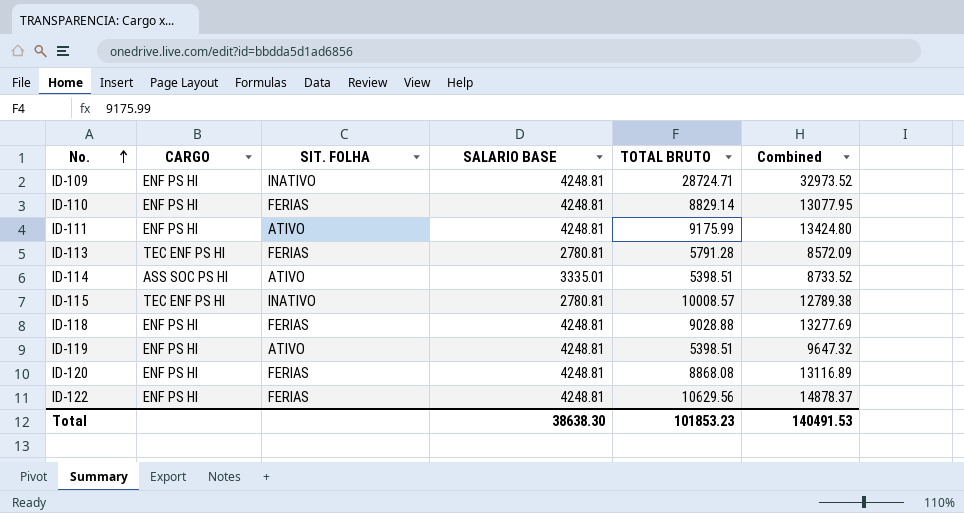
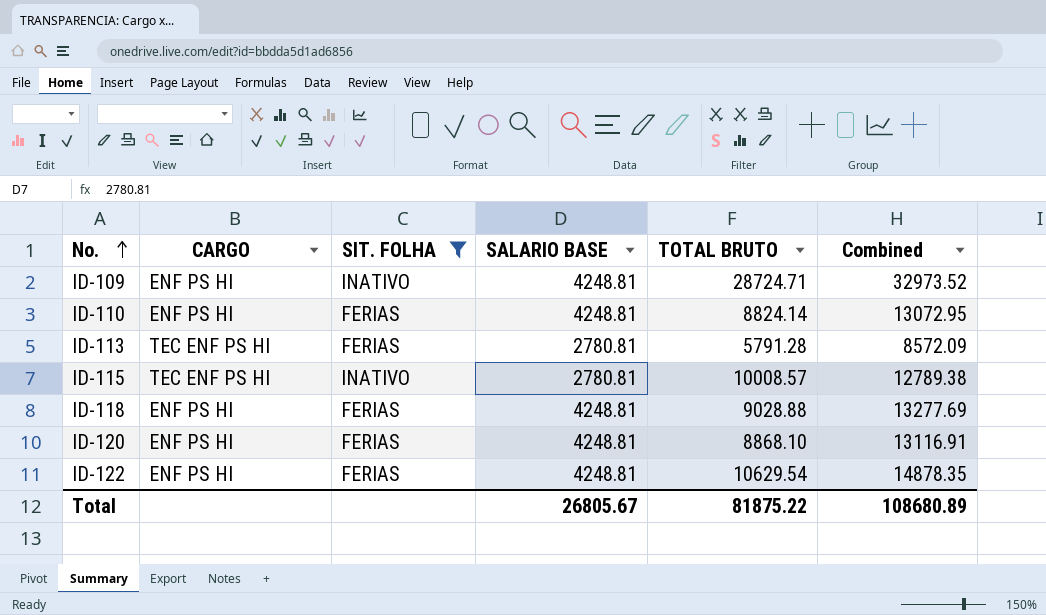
filter: none -> SIT. FOLHA != ATIVO
ID-110 | TOTAL BRUTO: 8829.14 -> 8824.14
ID-110 | Combined: 13077.95 -> 13072.95
ID-120 | TOTAL BRUTO: 8868.08 -> 8868.10
ID-120 | Combined: 13116.89 -> 13116.91
ID-122 | TOTAL BRUTO: 10629.56 -> 10629.54
ID-122 | Combined: 14878.37 -> 14878.35
Total | SALARIO BASE: 38638.30 -> 26805.67
Total | TOTAL BRUTO: 101853.23 -> 81875.22
Total | Combined: 140491.53 -> 108680.89

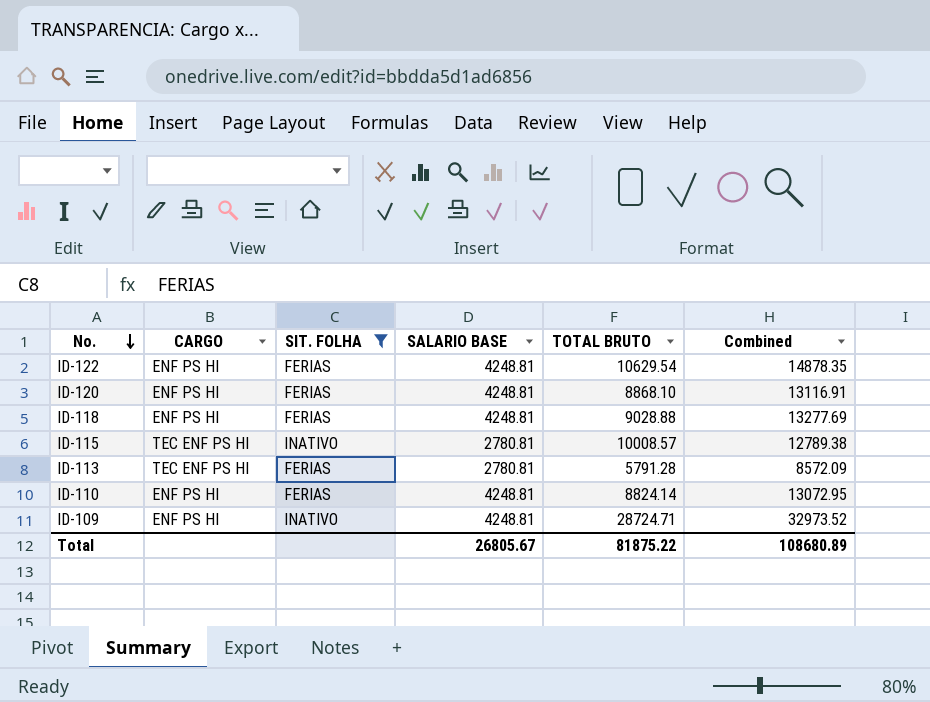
row order: No. ascending -> No. descending

